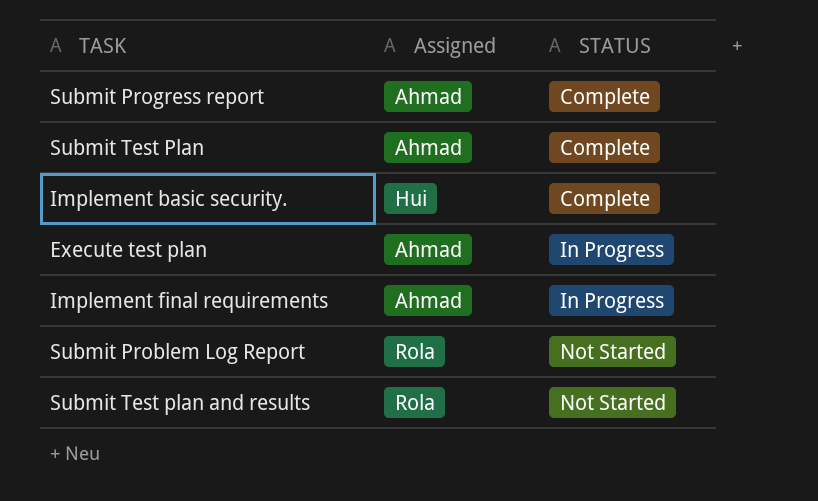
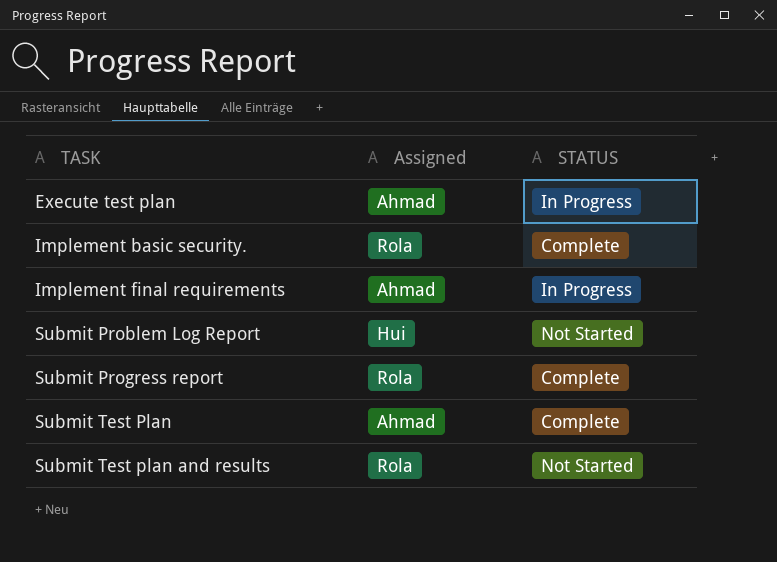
row order: STATUS ascending -> TASK ascending
Implement basic security. | Assigned: Hui -> Rola
Submit Problem Log Report | Assigned: Rola -> Hui
Submit Progress report | Assigned: Ahmad -> Rola

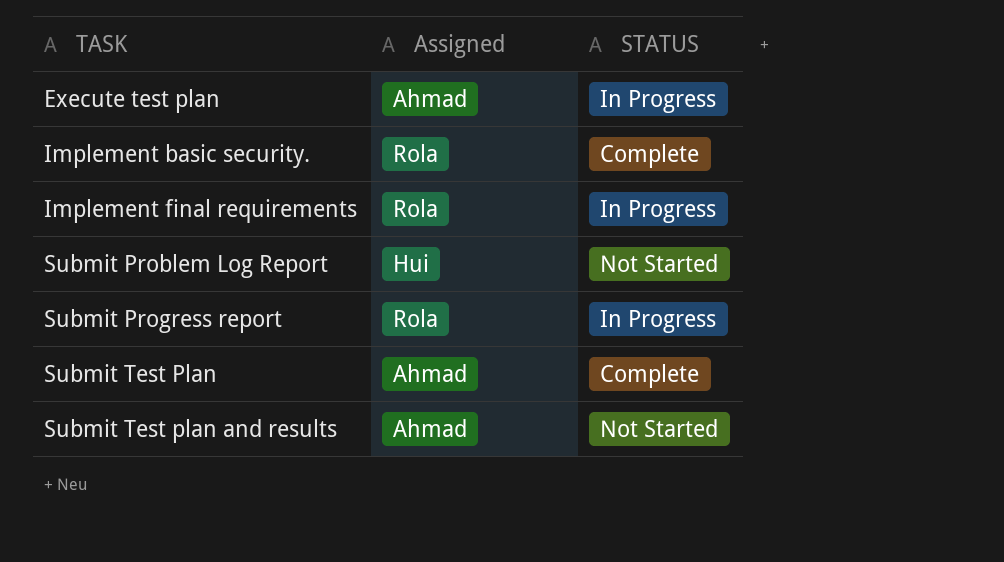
Implement final requirements | Assigned: Ahmad -> Rola
Submit Progress report | STATUS: Complete -> In Progress
Submit Test plan and results | Assigned: Rola -> Ahmad

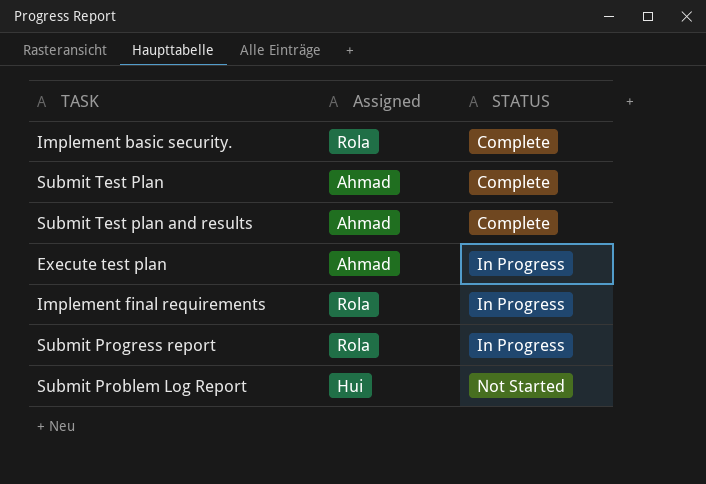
row order: TASK ascending -> STATUS ascending
Submit Test plan and results | STATUS: Not Started -> Complete

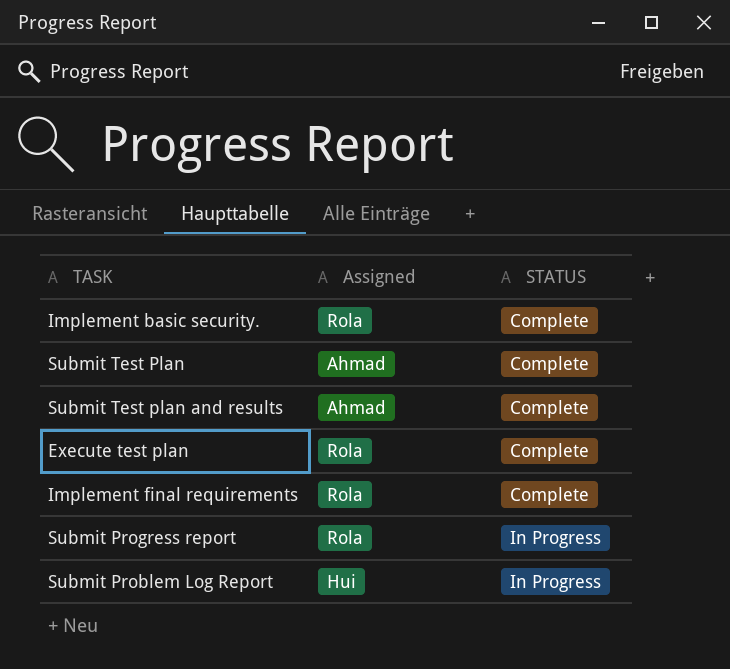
Execute test plan | Assigned: Ahmad -> Rola
Execute test plan | STATUS: In Progress -> Complete
Implement final requirements | STATUS: In Progress -> Complete
Submit Problem Log Report | STATUS: Not Started -> In Progress

